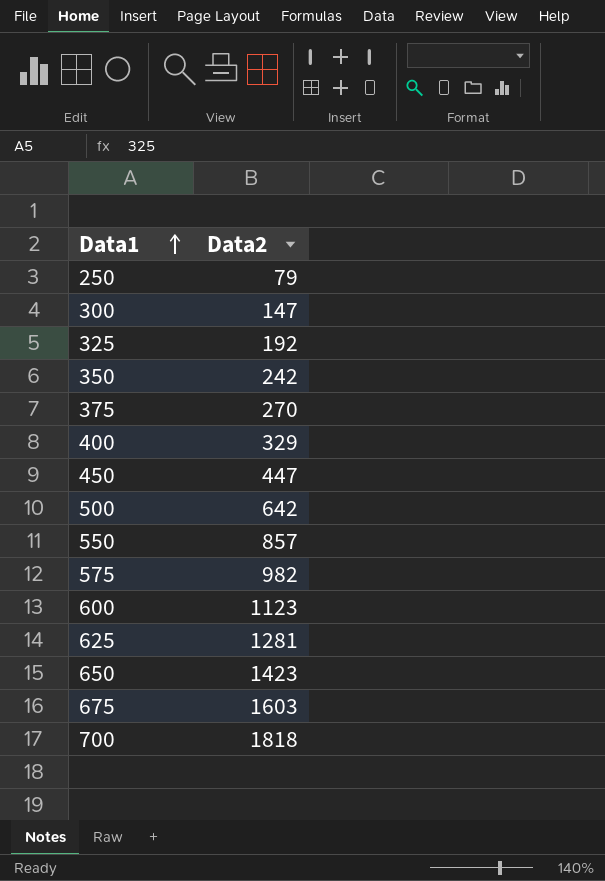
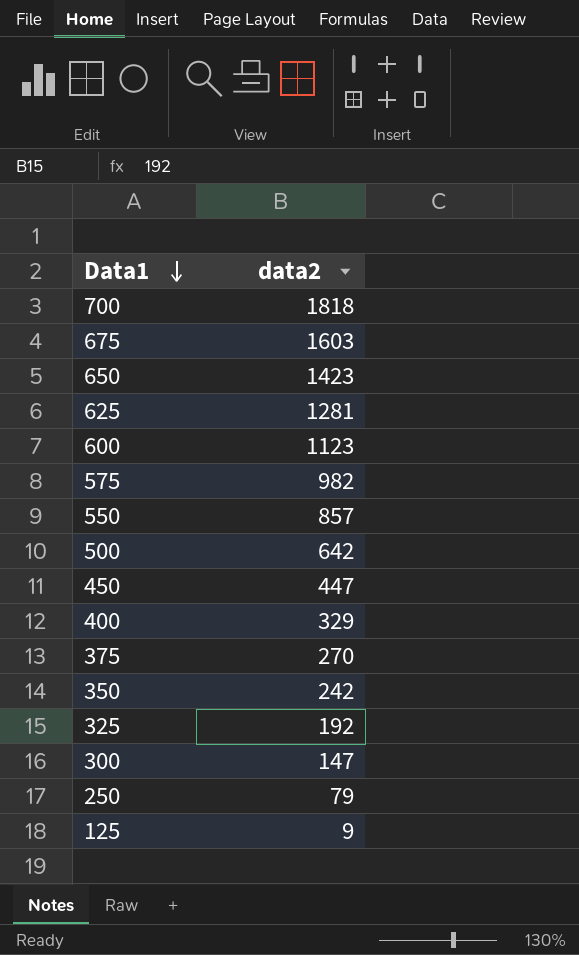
row order: Data1 ascending -> Data1 descending
column name: Data2 -> data2
row 125: none -> 9

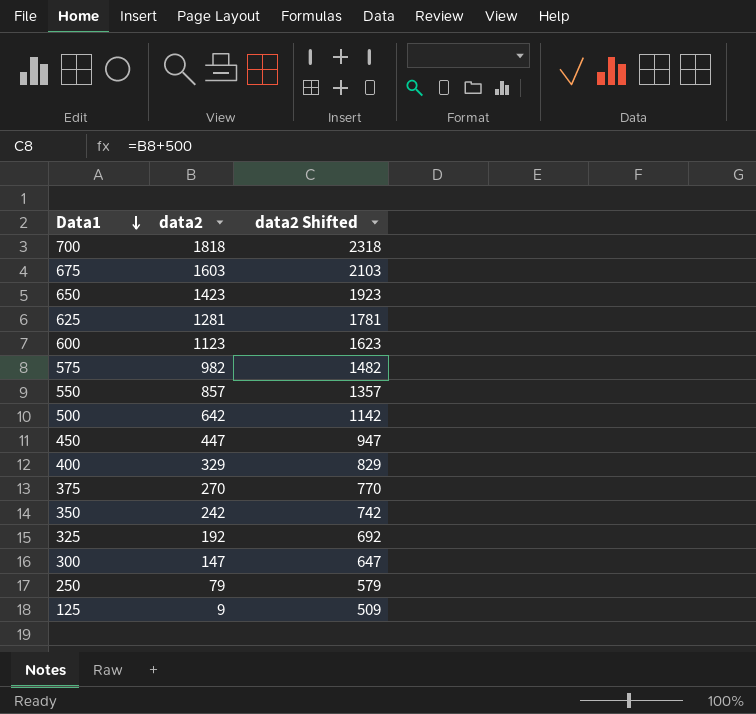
column data2 Shifted | formula: none -> [data2] + 500

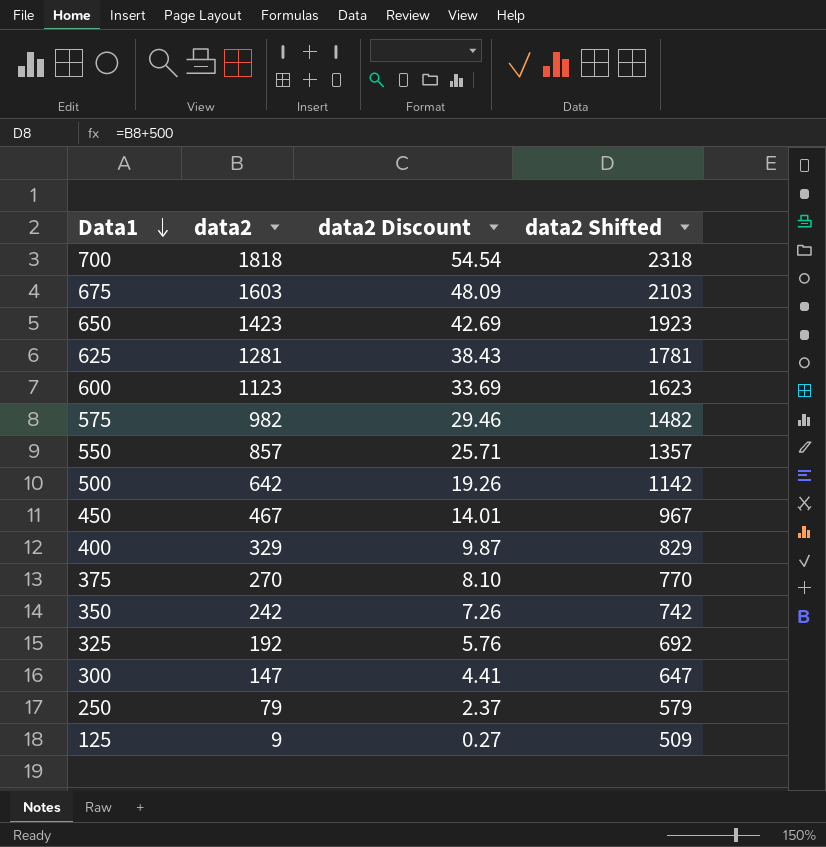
column data2 Discount | formula: none -> [data2] * 0.03
450 | data2: 447 -> 467
450 | data2 Shifted: 947 -> 967

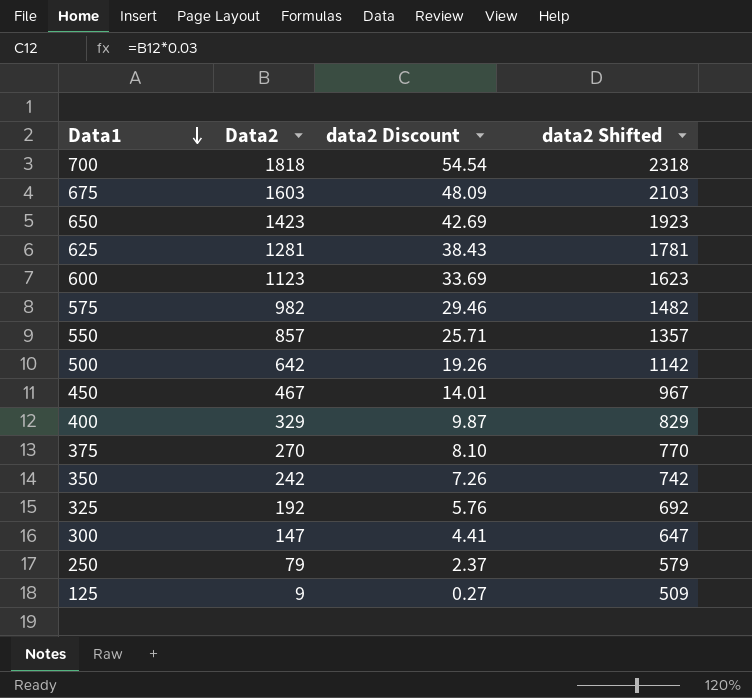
column name: data2 -> Data2

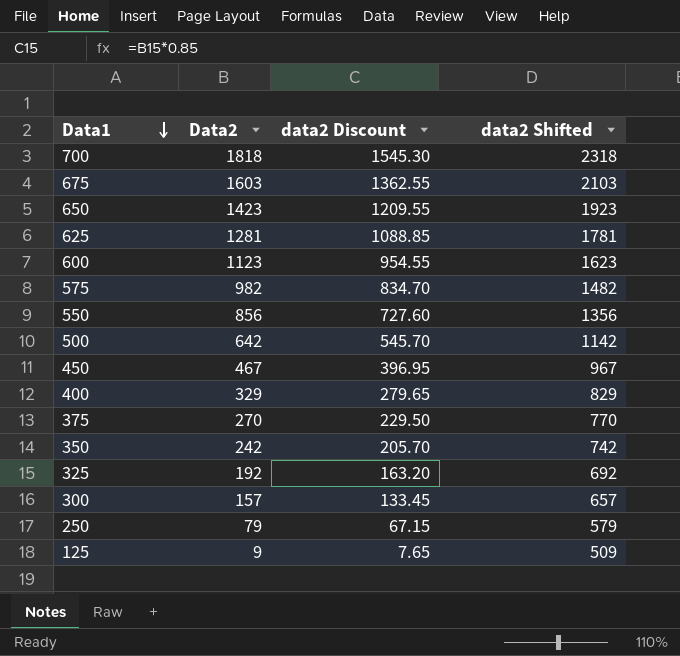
column data2 Discount | formula: [Data2] * 0.03 -> [Data2] * 0.85
550 | Data2: 857 -> 856
550 | data2 Shifted: 1357 -> 1356
300 | Data2: 147 -> 157
300 | data2 Shifted: 647 -> 657

